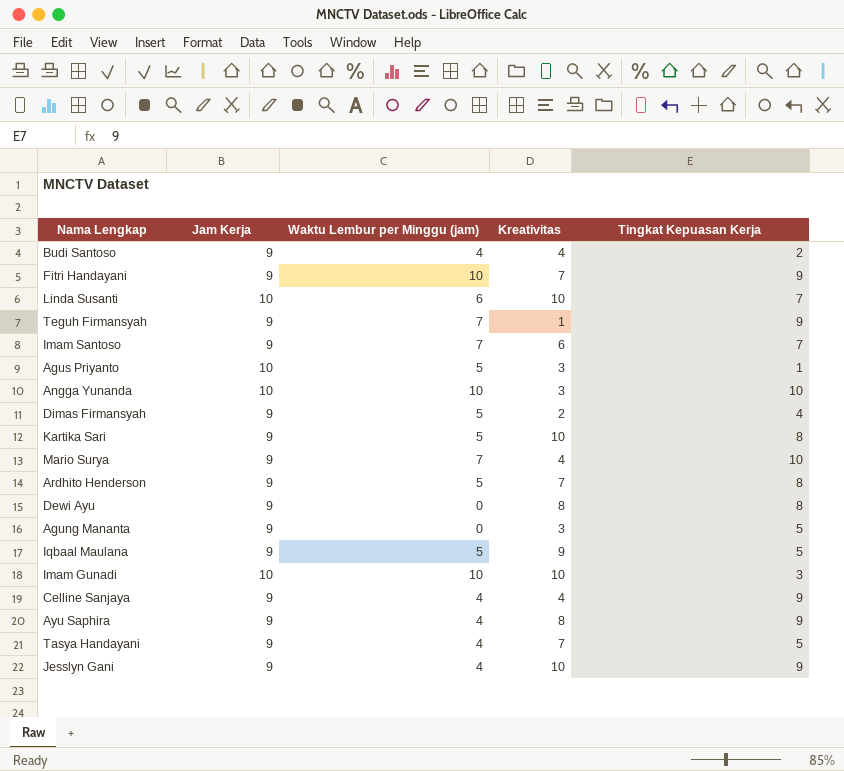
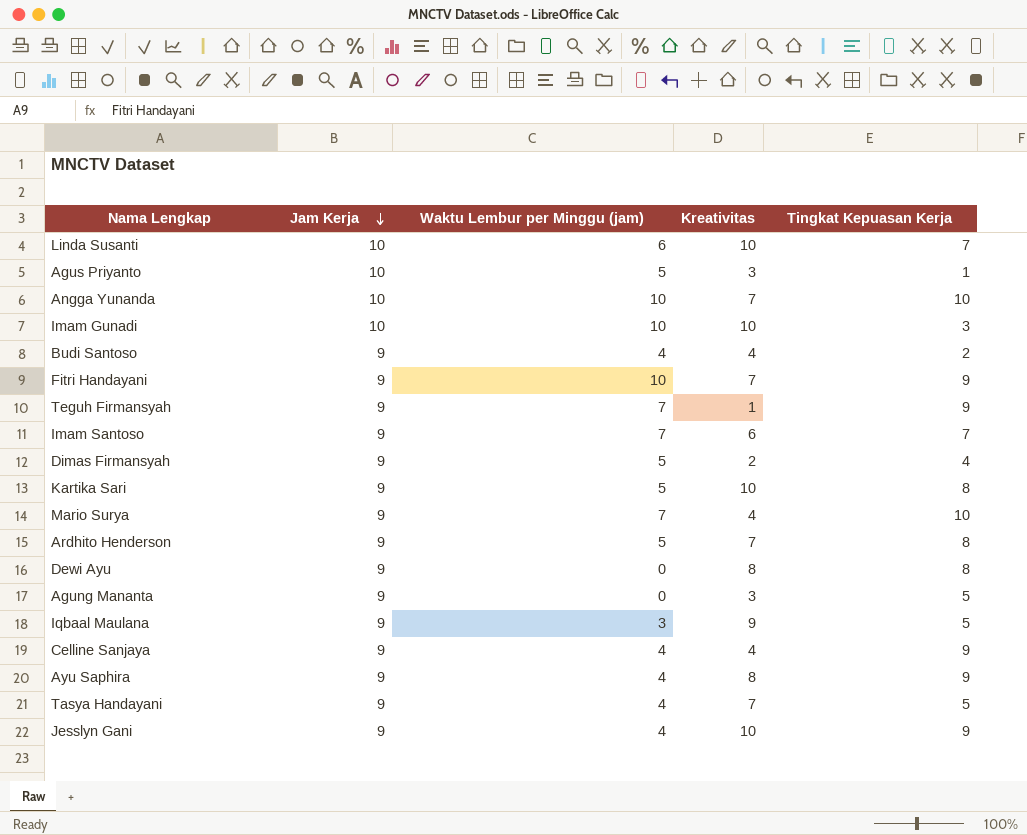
row order: none -> Jam Kerja descending
Angga Yunanda | Kreativitas: 3 -> 7
Iqbaal Maulana | Waktu Lembur per Minggu (jam): 5 -> 3

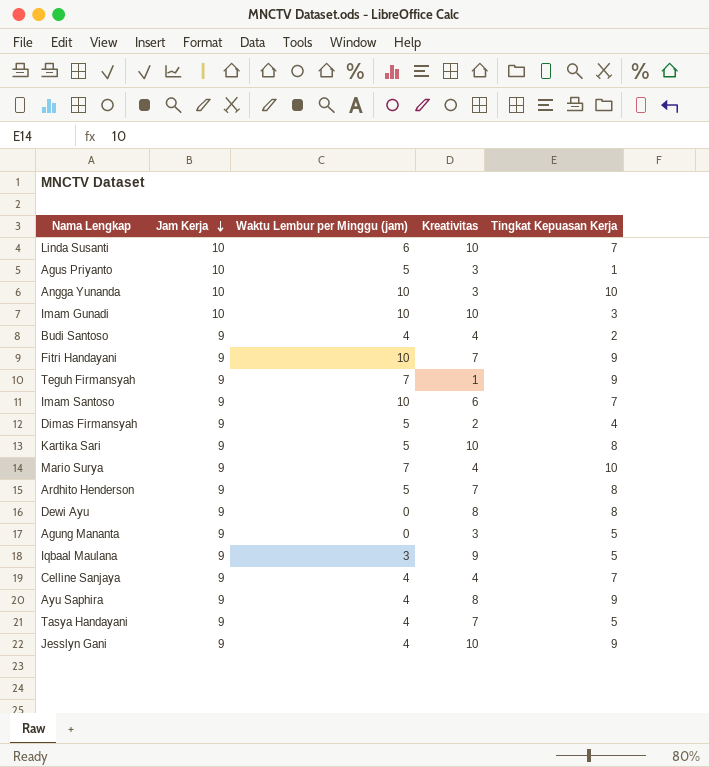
Angga Yunanda | Kreativitas: 7 -> 3
Imam Santoso | Waktu Lembur per Minggu (jam): 7 -> 10
Celline Sanjaya | Tingkat Kepuasan Kerja: 9 -> 7

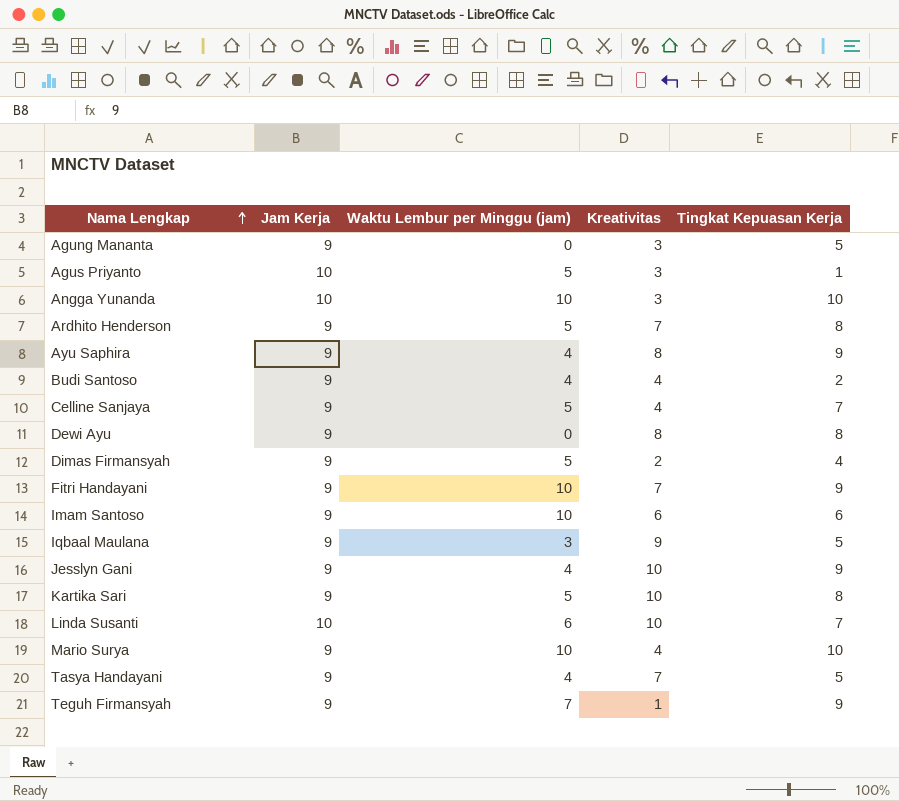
row order: Jam Kerja descending -> Nama Lengkap ascending
row Imam Gunadi: 10 | 10 | 10 | 3 -> none
Celline Sanjaya | Waktu Lembur per Minggu (jam): 4 -> 5
Imam Santoso | Tingkat Kepuasan Kerja: 7 -> 6
Mario Surya | Waktu Lembur per Minggu (jam): 7 -> 10

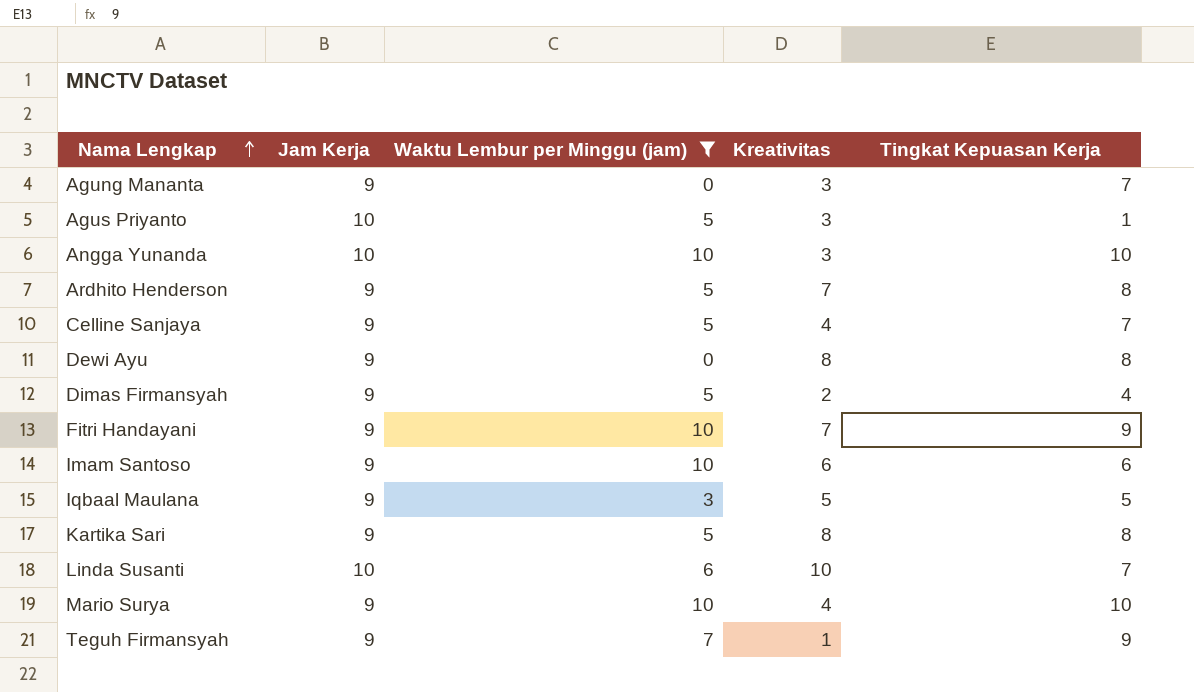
filter: none -> Waktu Lembur per Minggu (jam) != 4
Agung Mananta | Tingkat Kepuasan Kerja: 5 -> 7
Iqbaal Maulana | Kreativitas: 9 -> 5
Kartika Sari | Kreativitas: 10 -> 8

